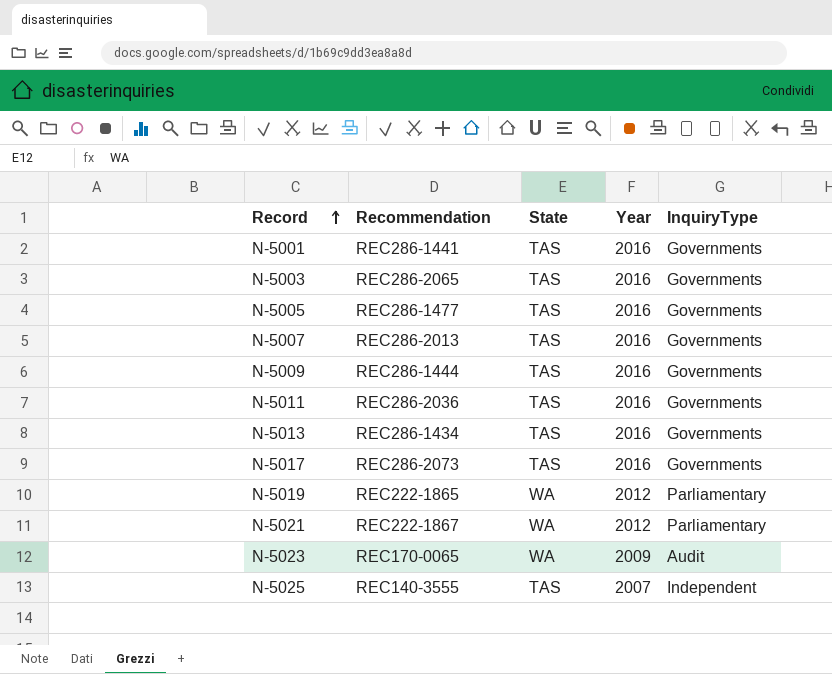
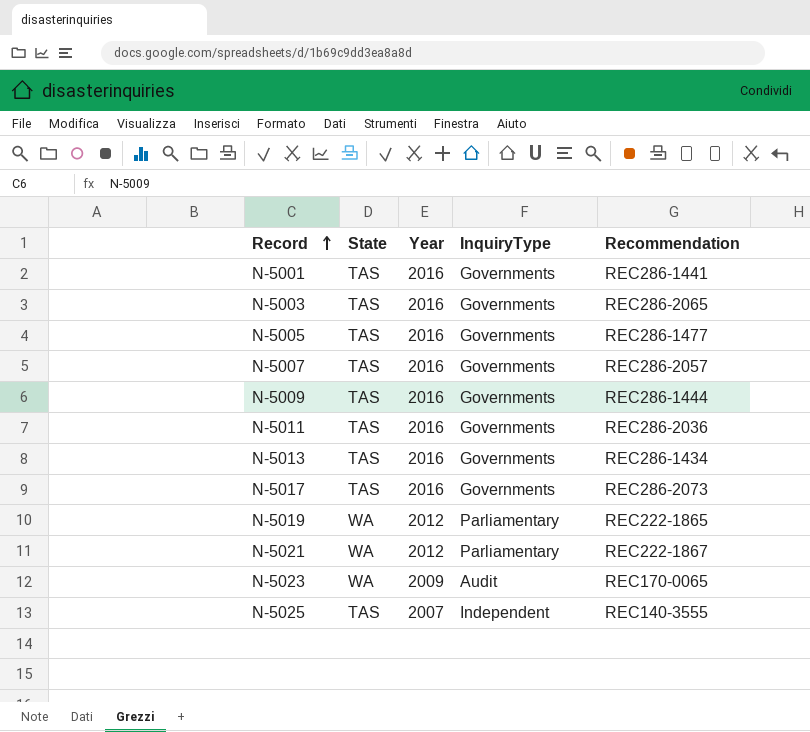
column Recommendation | position: 2 -> 5
N-5007 | Recommendation: REC286-2013 -> REC286-2057

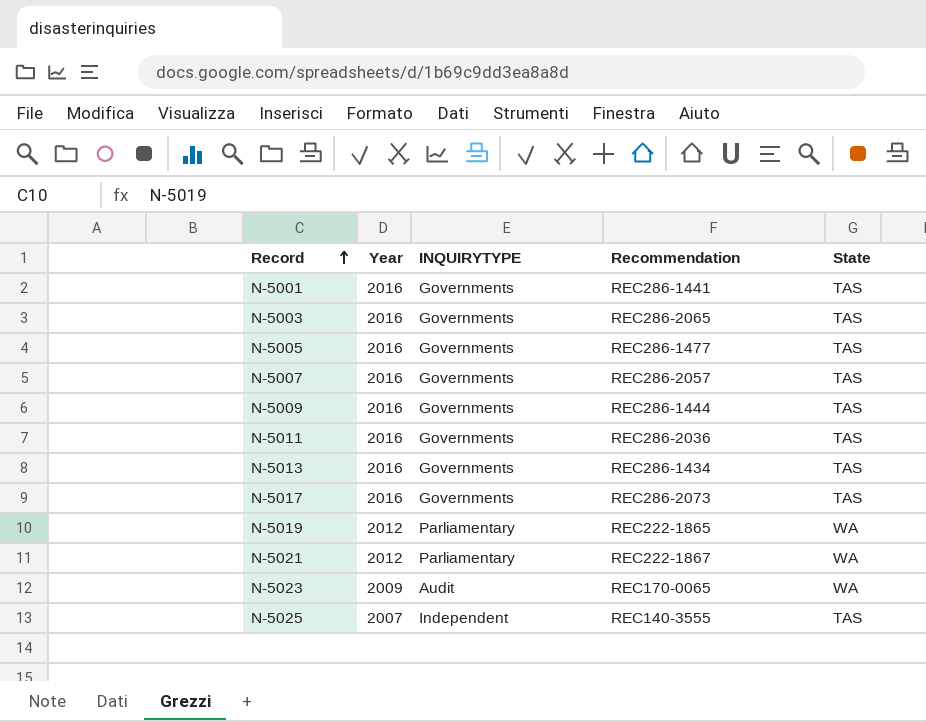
column name: InquiryType -> INQUIRYTYPE
column State | position: 2 -> 5

